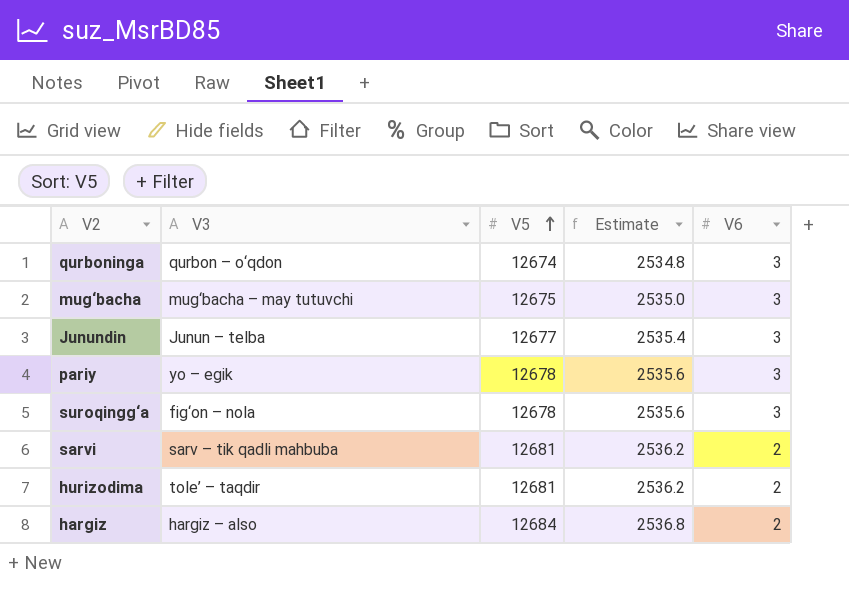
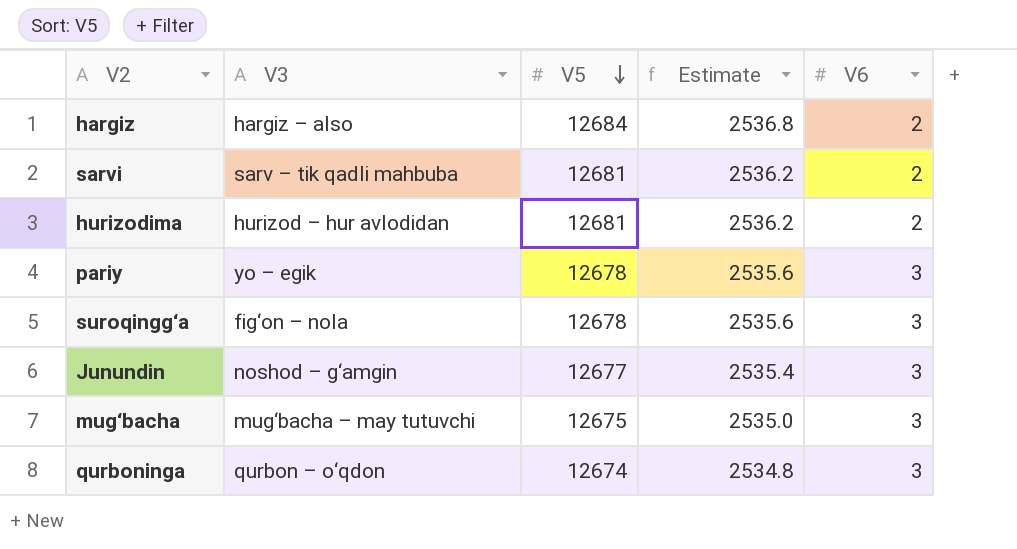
row order: V5 ascending -> V5 descending
hurizodima | V3: tole’ – taqdir -> hurizod – hur avlodidan
Junundin | V3: Junun – telba -> noshod – g‘amgin

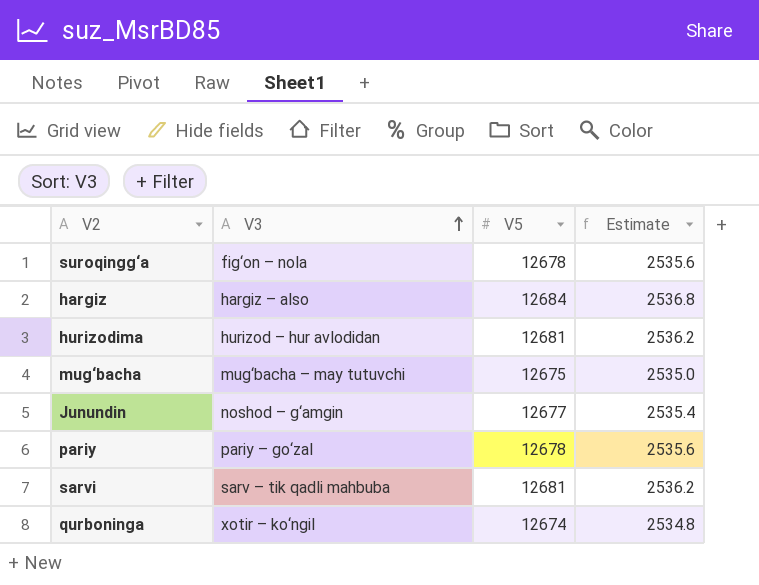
row order: V5 descending -> V3 ascending
column V6 | position: 5 -> none
pariy | V3: yo – egik -> pariy – go‘zal
qurboninga | V3: qurbon – o‘qdon -> xotir – ko‘ngil

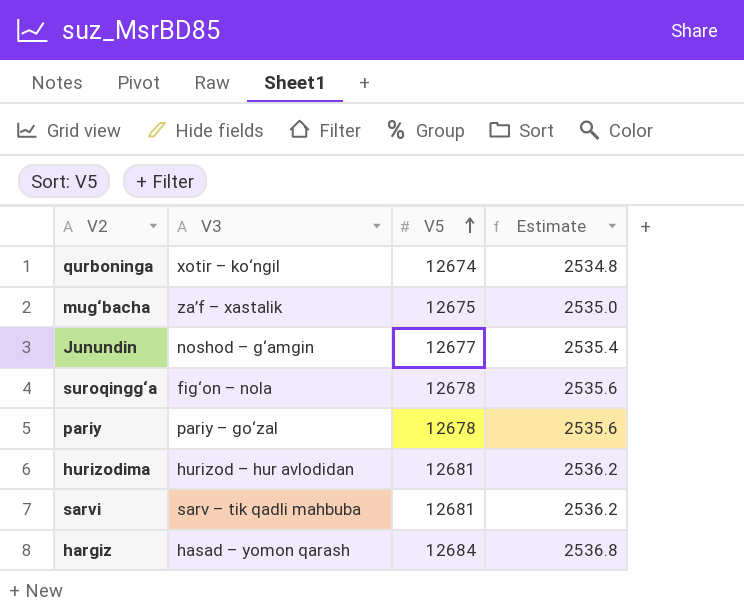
row order: V3 ascending -> V5 ascending
mug‘bacha | V3: mug‘bacha – may tutuvchi -> za’f – xastalik
hargiz | V3: hargiz – also -> hasad – yomon qarash

